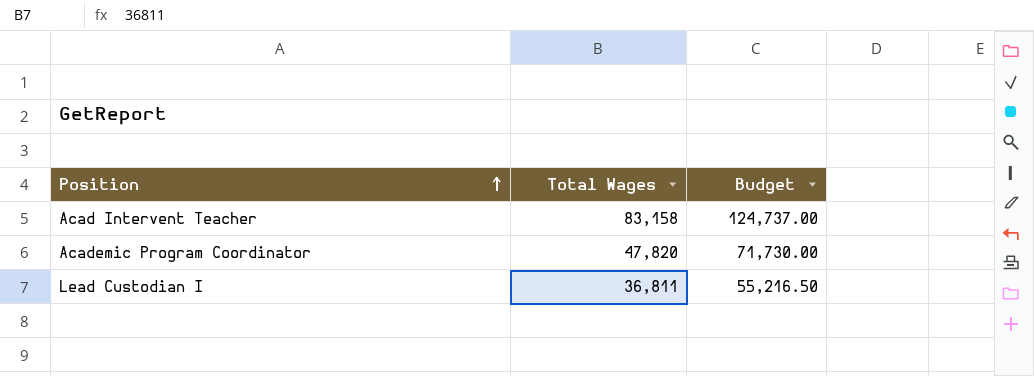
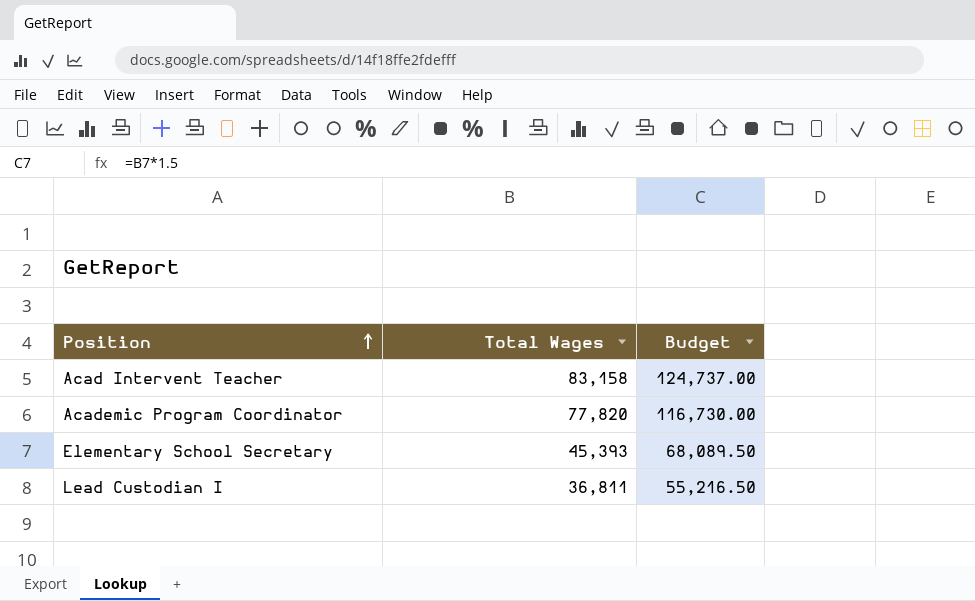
Academic Program Coordinator | Total Wages: 47,820 -> 77,820
Academic Program Coordinator | Budget: 71,730.00 -> 116,730.00
row Elementary School Secretary: none -> 45,393 | 68,089.50

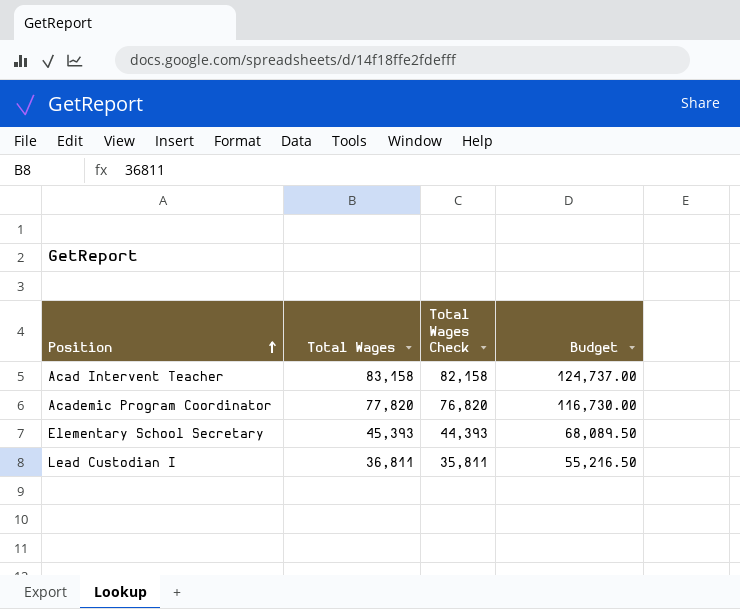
column Total Wages Check | formula: none -> [Total Wages] - 1000

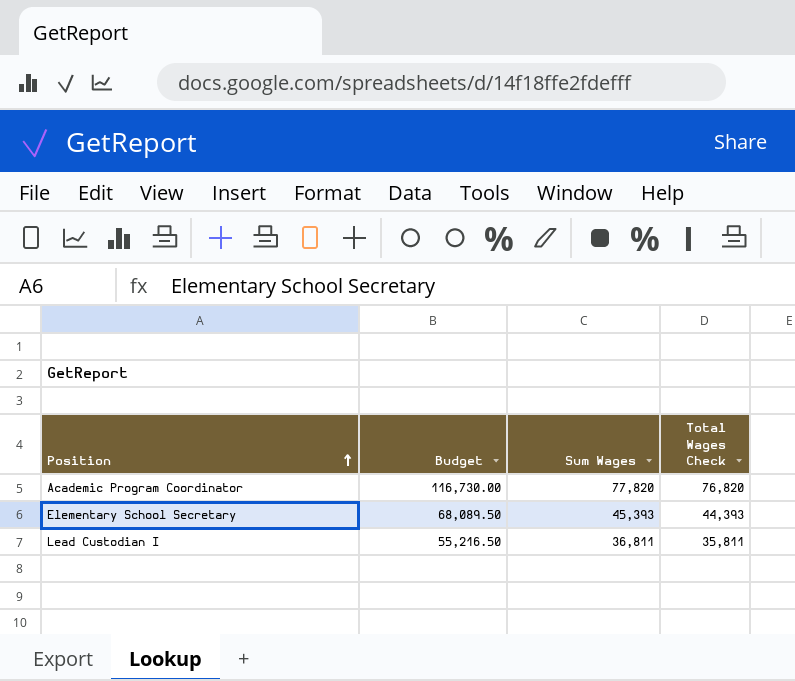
column Budget | position: 4 -> 2
column name: Total Wages -> Sum Wages
row Acad Intervent Teacher: 83,158 | 82,158 | 124,737.00 -> none

